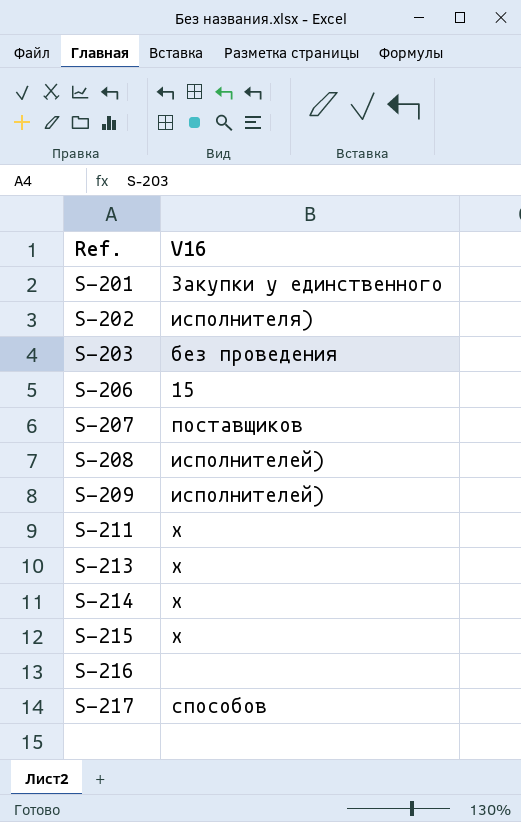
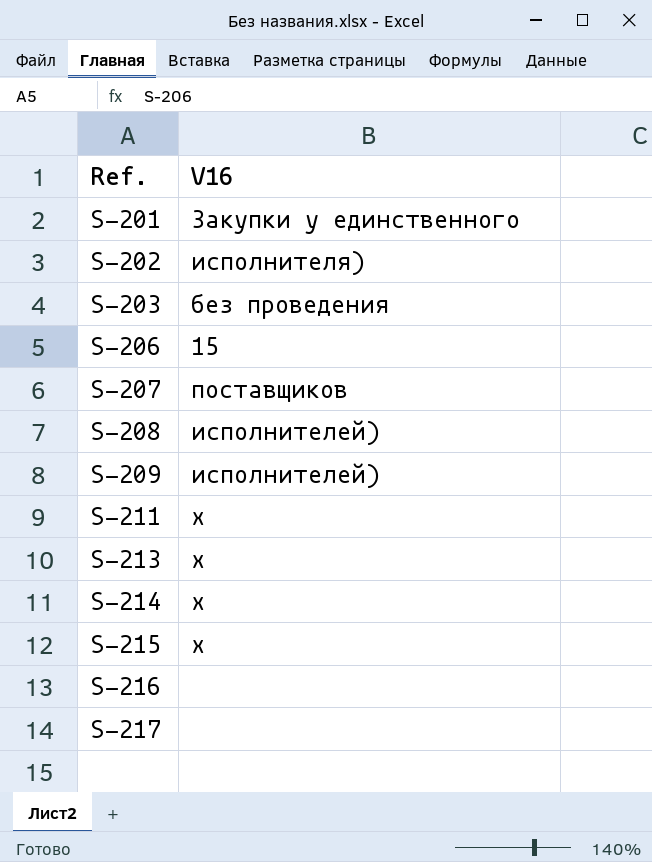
S-217 | V16: способов -> none

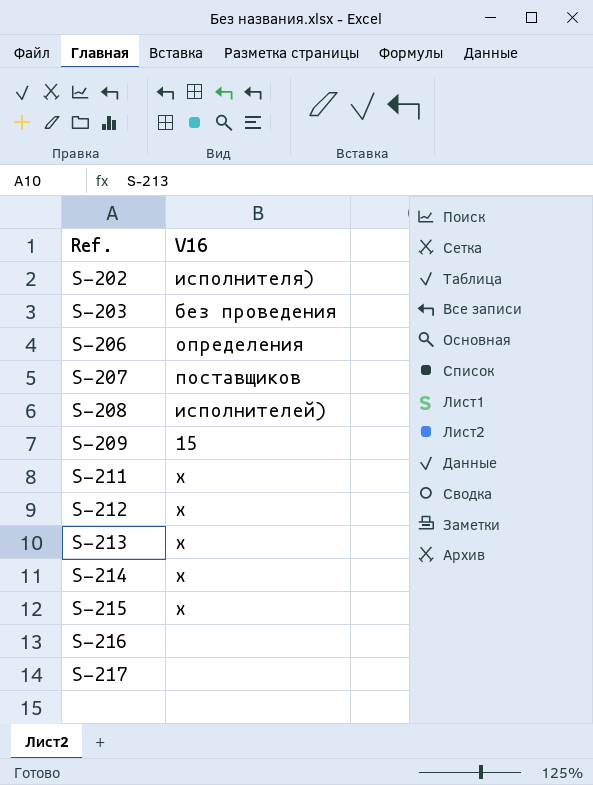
row S-201: Закупки у единственного -> none
S-206 | V16: 15 -> определения
S-209 | V16: исполнителей) -> 15
row S-212: none -> х

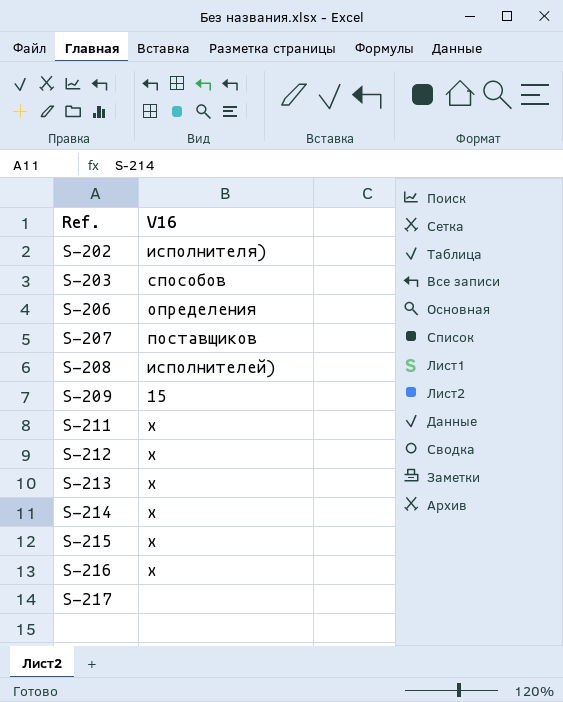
S-203 | V16: без проведения -> способов
S-216 | V16: none -> х

